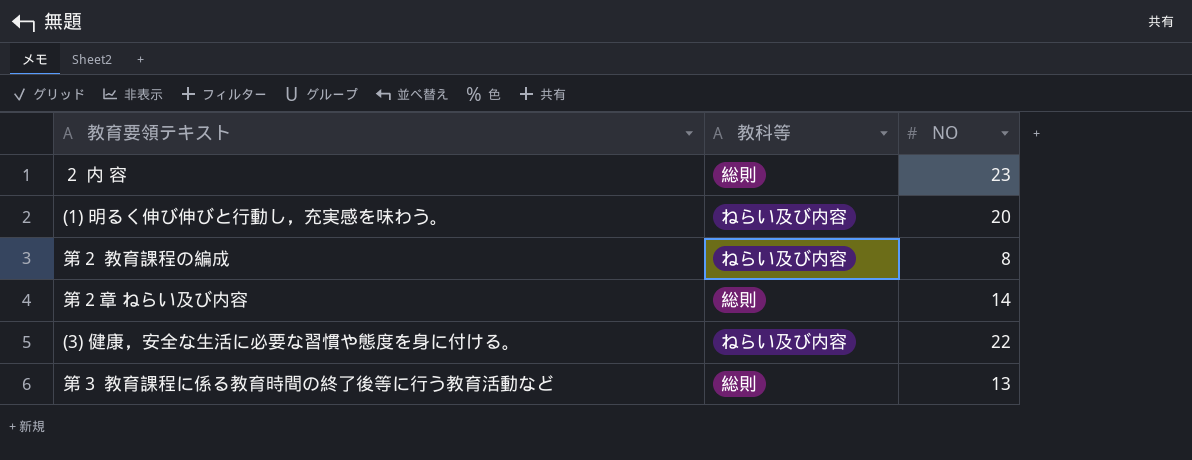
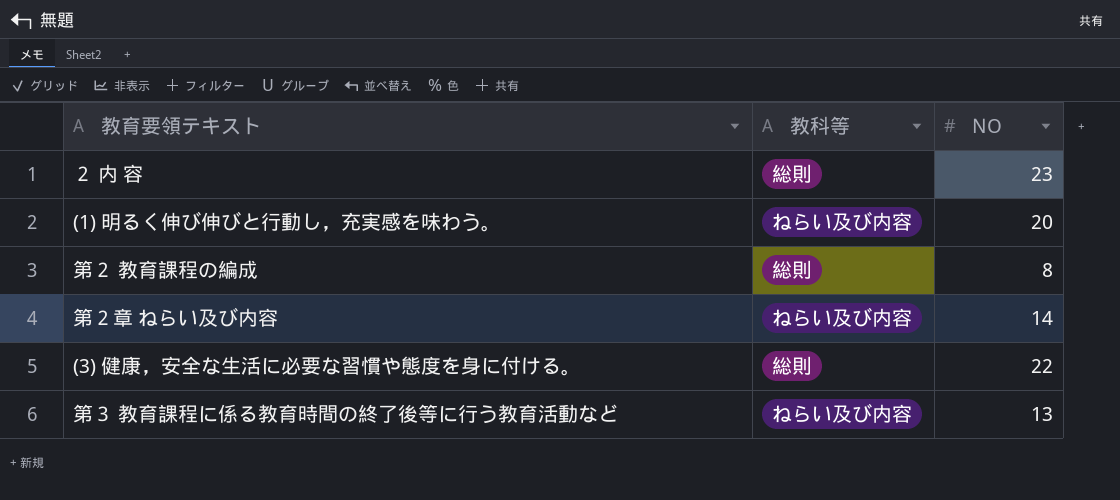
第２ 教育課程の編成 | 教科等: ねらい及び内容 -> 総則
第２章 ねらい及び内容 | 教科等: 総則 -> ねらい及び内容
(3) 健康，安全な生活に必要な習慣や態度を身に付ける。 | 教科等: ねらい及び内容 -> 総則
第３ 教育課程に係る教育時間の終了後等に行う教育活動など | 教科等: 総則 -> ねらい及び内容

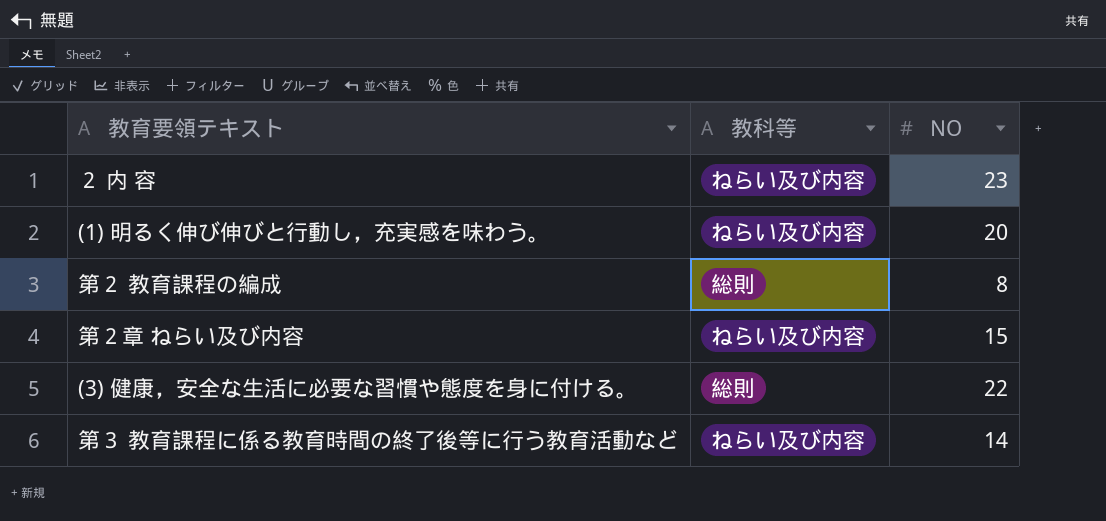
２ 内 容 | 教科等: 総則 -> ねらい及び内容
第２章 ねらい及び内容 | NO: 14 -> 15
第３ 教育課程に係る教育時間の終了後等に行う教育活動など | NO: 13 -> 14

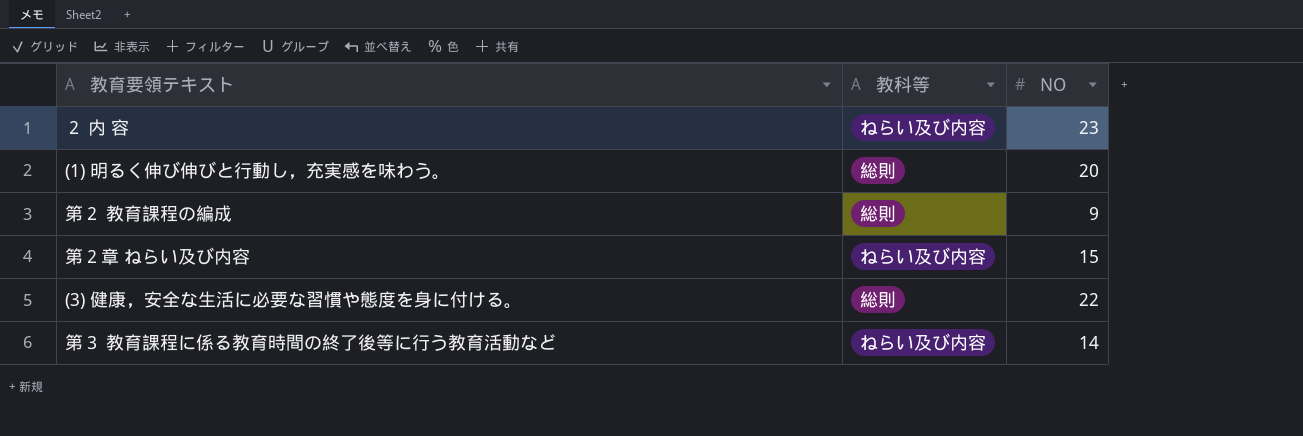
(1) 明るく伸び伸びと行動し，充実感を味わう。 | 教科等: ねらい及び内容 -> 総則
第２ 教育課程の編成 | NO: 8 -> 9

